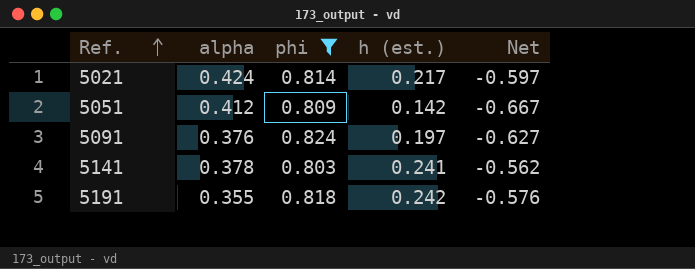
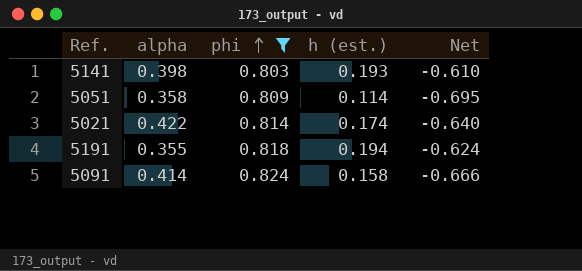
row order: Ref. ascending -> phi ascending
5141 | alpha: 0.378 -> 0.398
5141 | h (est.): 0.241 -> 0.193
5141 | Net: -0.562 -> -0.610
5051 | alpha: 0.412 -> 0.358
5051 | h (est.): 0.142 -> 0.114
5051 | Net: -0.667 -> -0.695
5021 | alpha: 0.424 -> 0.422
5021 | h (est.): 0.217 -> 0.174
5021 | Net: -0.597 -> -0.640
5191 | h (est.): 0.242 -> 0.194
5191 | Net: -0.576 -> -0.624
5091 | alpha: 0.376 -> 0.414
5091 | h (est.): 0.197 -> 0.158
5091 | Net: -0.627 -> -0.666

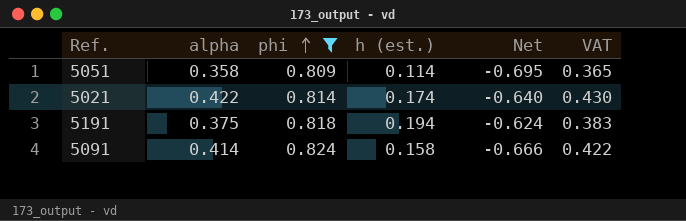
column VAT | formula: none -> [alpha] * 1.02
row 5141: 0.398 | 0.803 | 0.193 | -0.610 -> none
5191 | alpha: 0.355 -> 0.375

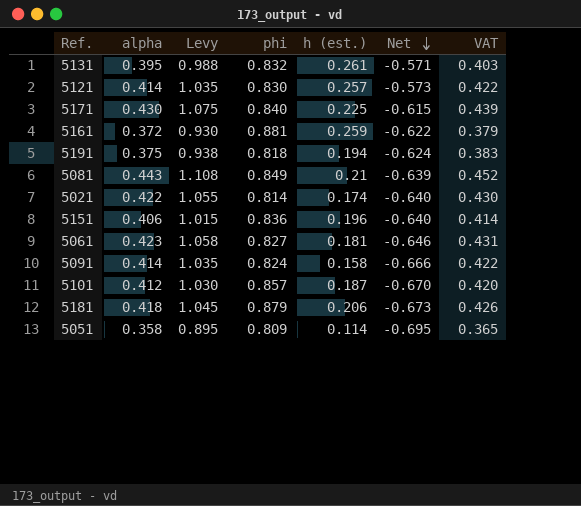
filter: phi <= 0.824 -> none
row order: phi ascending -> Net descending
column Levy | formula: none -> [alpha] * 2.5

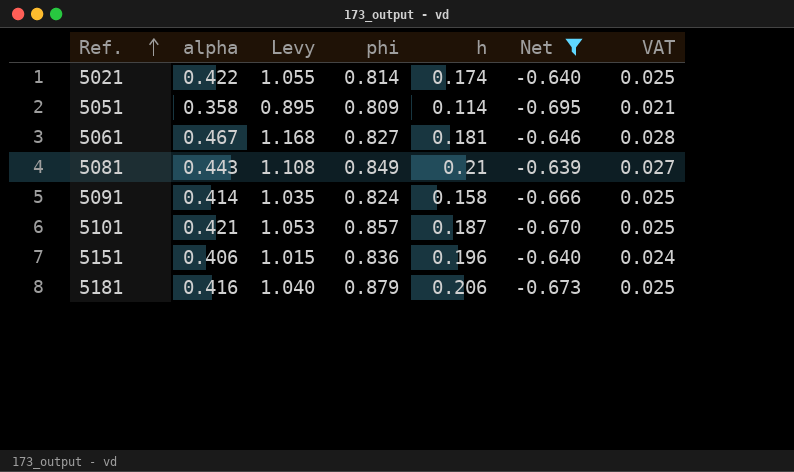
filter: none -> Net <= -0.639
row order: Net descending -> Ref. ascending
column name: h (est.) -> h
column VAT | formula: [alpha] * 1.02 -> [alpha] * 0.06
5061 | alpha: 0.423 -> 0.467
5061 | Levy: 1.058 -> 1.168
5101 | alpha: 0.412 -> 0.421
5101 | Levy: 1.030 -> 1.053
5181 | alpha: 0.418 -> 0.416
5181 | Levy: 1.045 -> 1.040

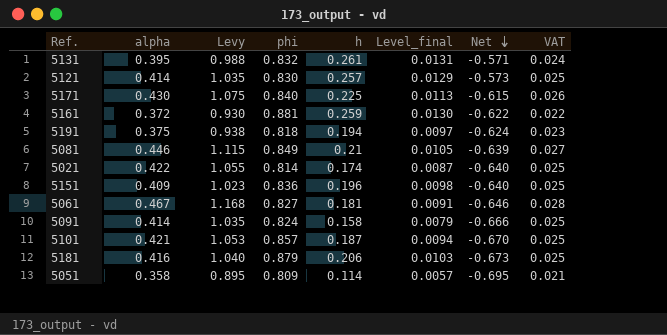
filter: Net <= -0.639 -> none
row order: Ref. ascending -> Net descending
column Level_final | formula: none -> [h] * 0.05
5081 | alpha: 0.443 -> 0.446
5081 | Levy: 1.108 -> 1.115
5151 | alpha: 0.406 -> 0.409
5151 | Levy: 1.015 -> 1.023
5151 | VAT: 0.024 -> 0.025

